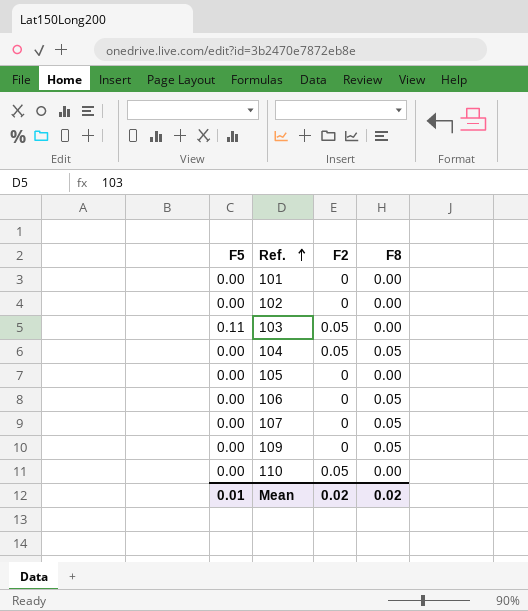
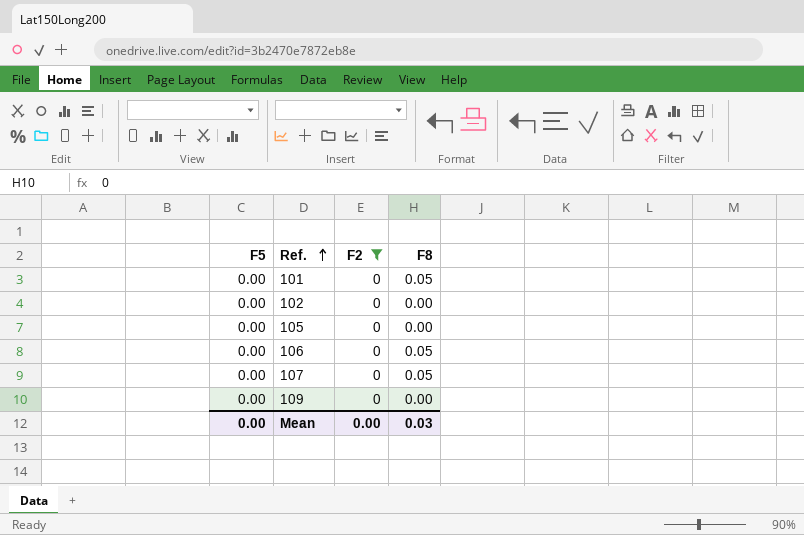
filter: none -> F2 = 0
101 | F8: 0.00 -> 0.05
109 | F8: 0.05 -> 0.00
Mean | F5: 0.01 -> 0.00
Mean | F2: 0.02 -> 0.00
Mean | F8: 0.02 -> 0.03

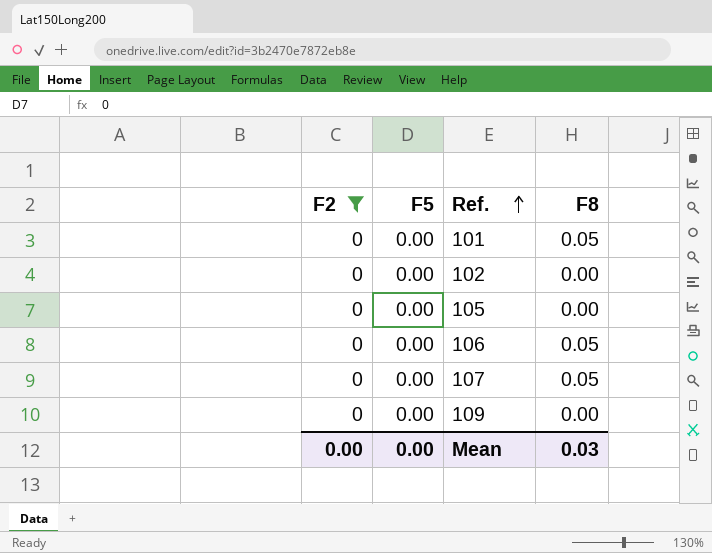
column F2 | position: 3 -> 1

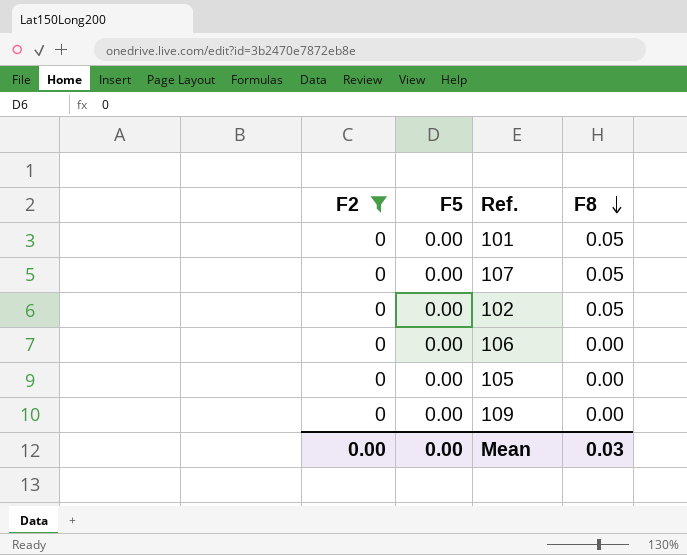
row order: Ref. ascending -> F8 descending
102 | F8: 0.00 -> 0.05
106 | F8: 0.05 -> 0.00

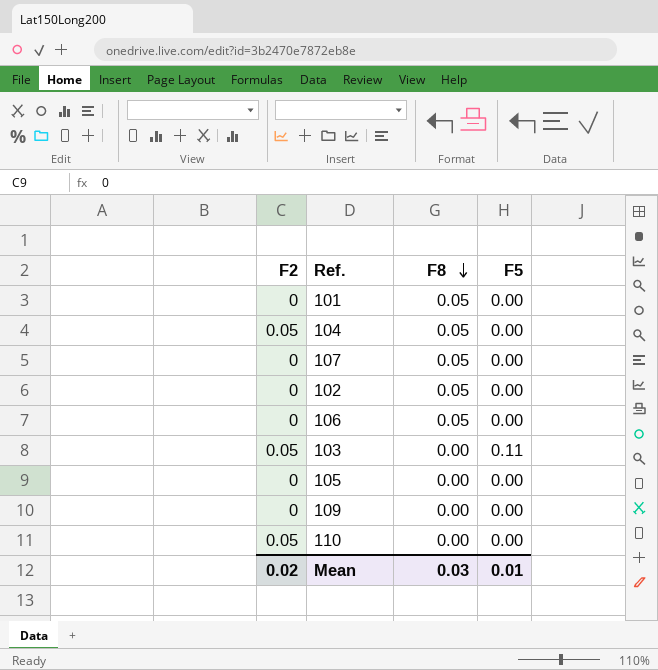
filter: F2 = 0 -> none
column F5 | position: 2 -> 4
106 | F8: 0.00 -> 0.05
Mean | F2: 0.00 -> 0.02
Mean | F5: 0.00 -> 0.01

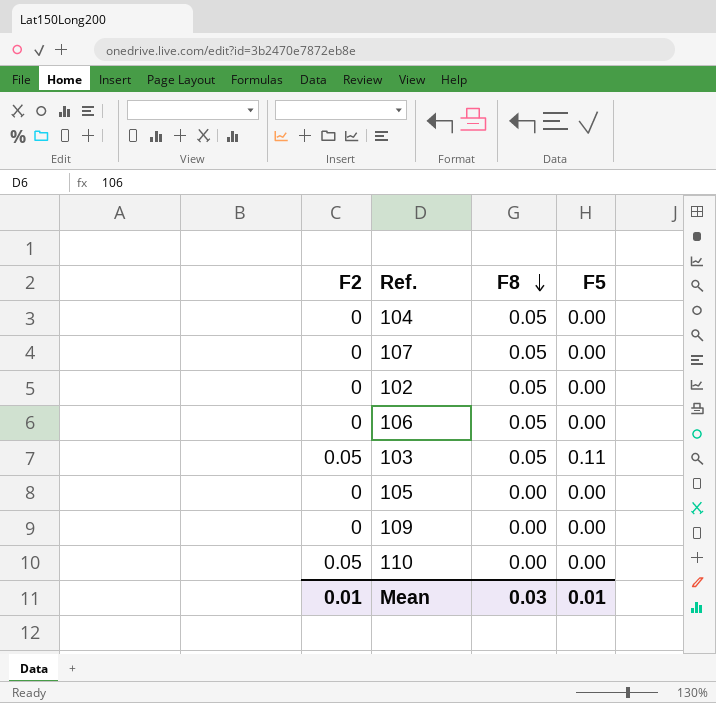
row 101: 0 | 0.05 | 0.00 -> none
104 | F2: 0.05 -> 0
103 | F8: 0.00 -> 0.05
Mean | F2: 0.02 -> 0.01

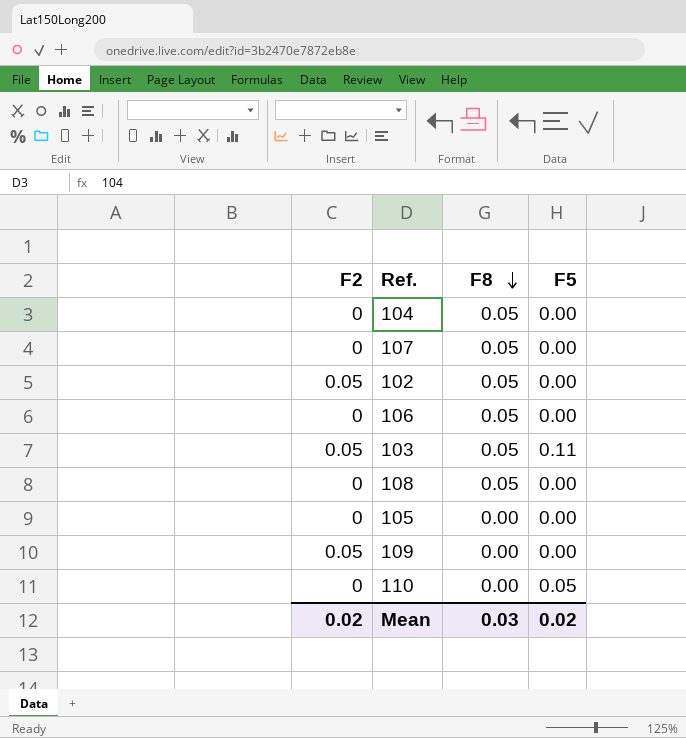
102 | F2: 0 -> 0.05
row 108: none -> 0 | 0.05 | 0.00
109 | F2: 0 -> 0.05
110 | F2: 0.05 -> 0
110 | F5: 0.00 -> 0.05
Mean | F2: 0.01 -> 0.02
Mean | F5: 0.01 -> 0.02

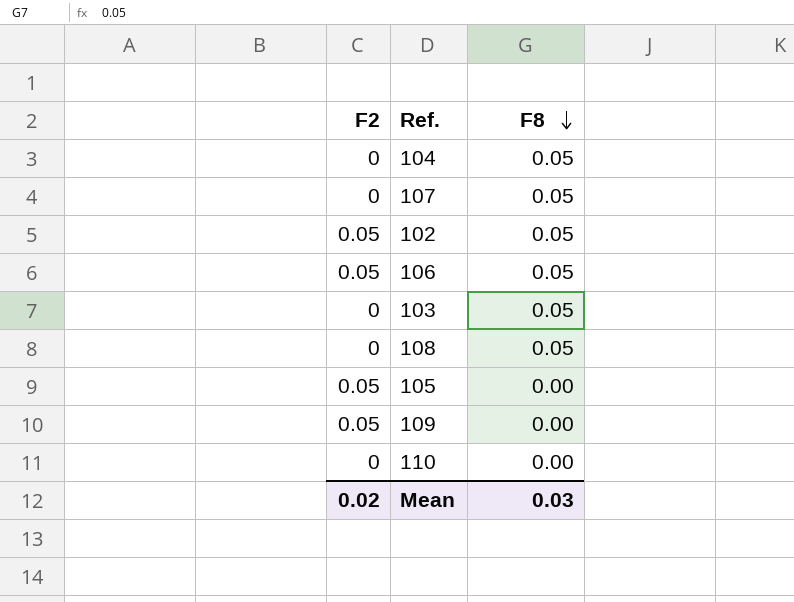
column F5 | position: 4 -> none
106 | F2: 0 -> 0.05
103 | F2: 0.05 -> 0
105 | F2: 0 -> 0.05

